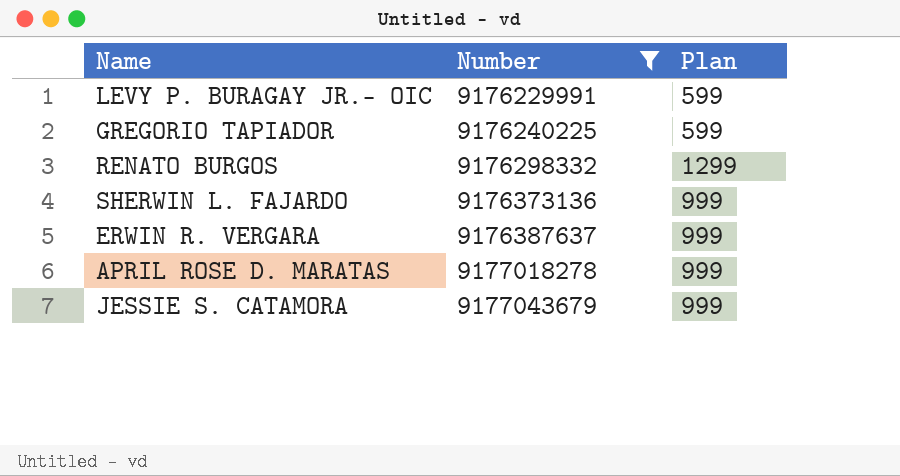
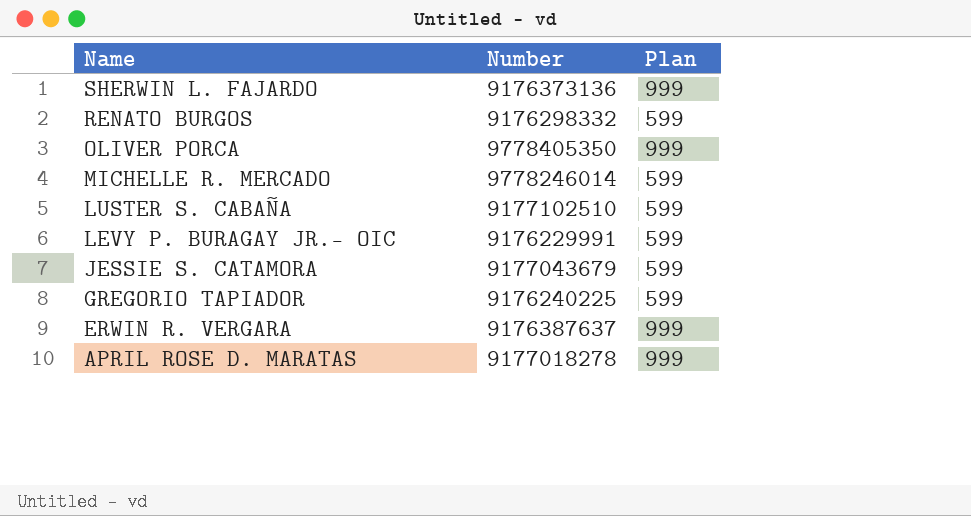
filter: Number <= 9177043679 -> none
row order: Number ascending -> Name descending
RENATO BURGOS | Plan: 1299 -> 599
JESSIE S. CATAMORA | Plan: 999 -> 599

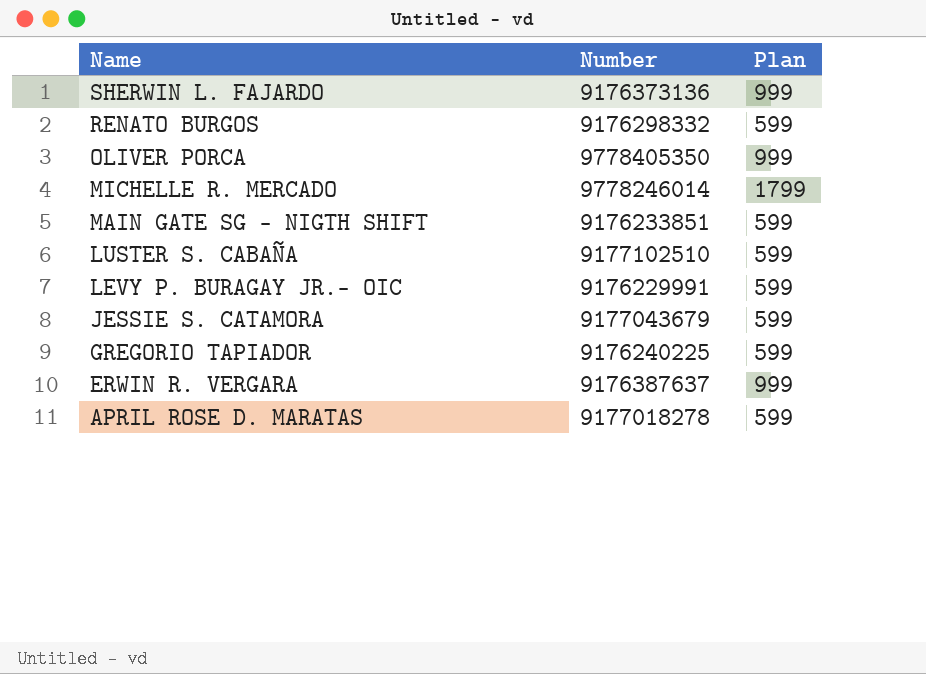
MICHELLE R. MERCADO | Plan: 599 -> 1799
row MAIN GATE SG - NIGTH SHIFT: none -> 9176233851 | 599
APRIL ROSE D. MARATAS | Plan: 999 -> 599

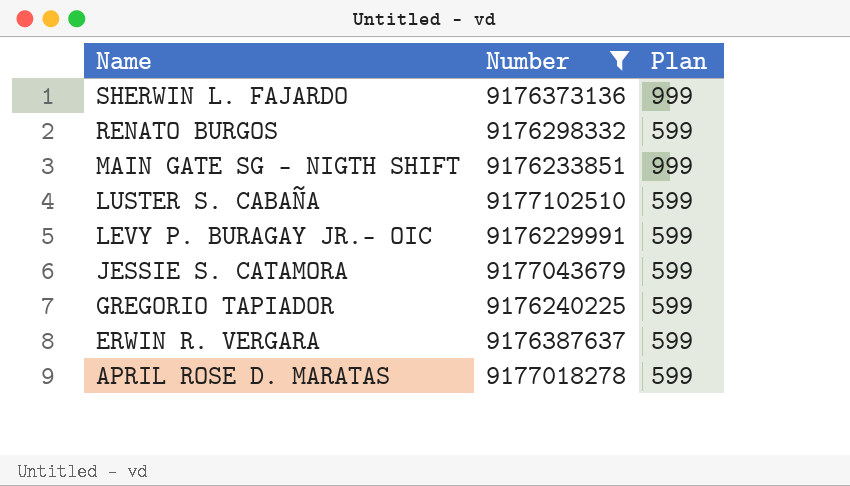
filter: none -> Number <= 9177102510
MAIN GATE SG - NIGTH SHIFT | Plan: 599 -> 999
ERWIN R. VERGARA | Plan: 999 -> 599

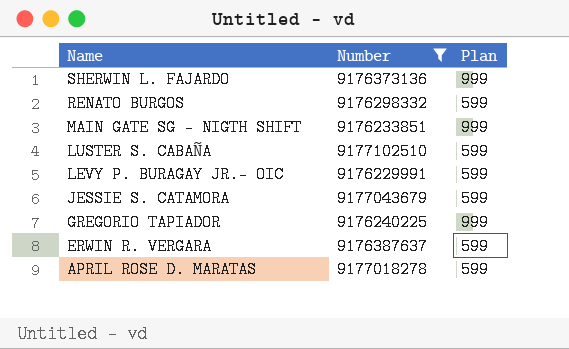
GREGORIO TAPIADOR | Plan: 599 -> 999

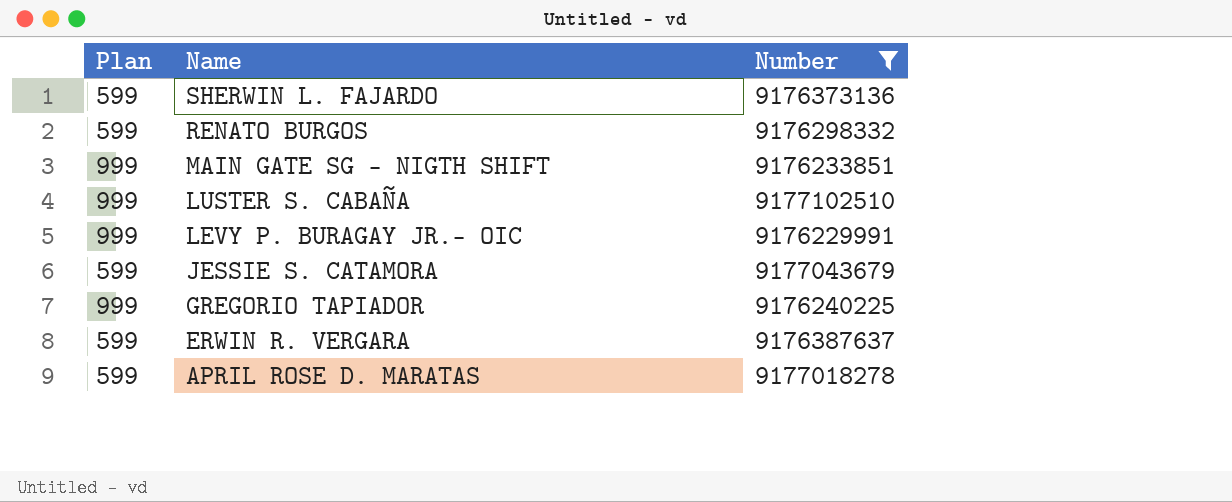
column Plan | position: 3 -> 1
SHERWIN L. FAJARDO | Plan: 999 -> 599
LUSTER S. CABAÑA | Plan: 599 -> 999
LEVY P. BURAGAY JR.- OIC | Plan: 599 -> 999

